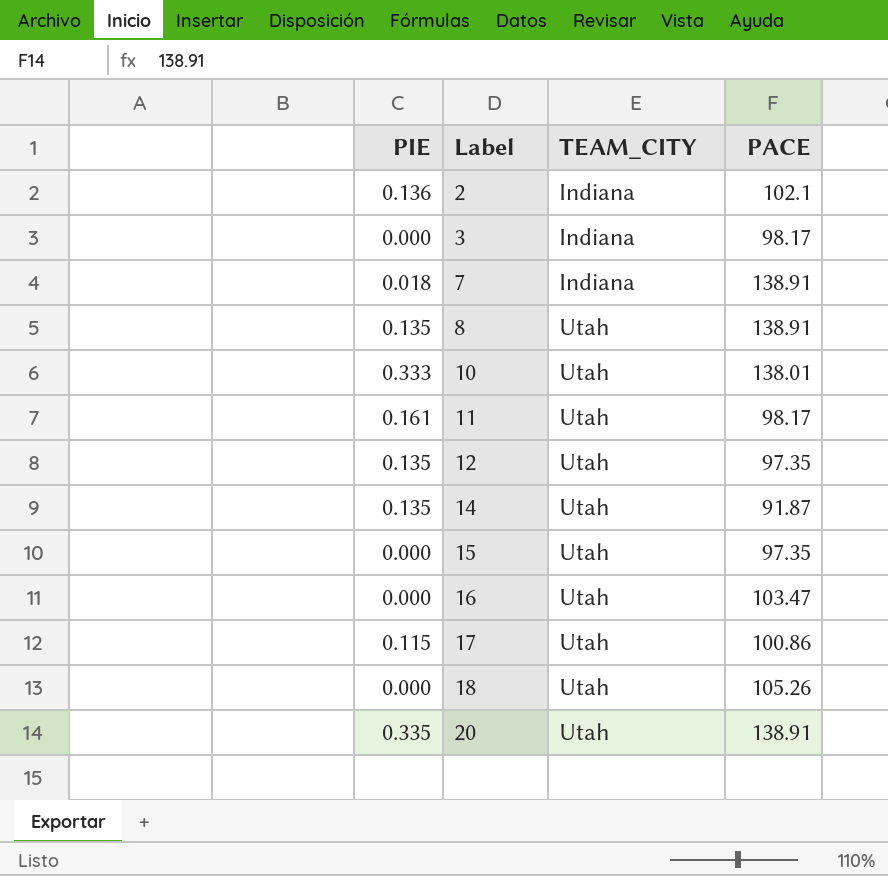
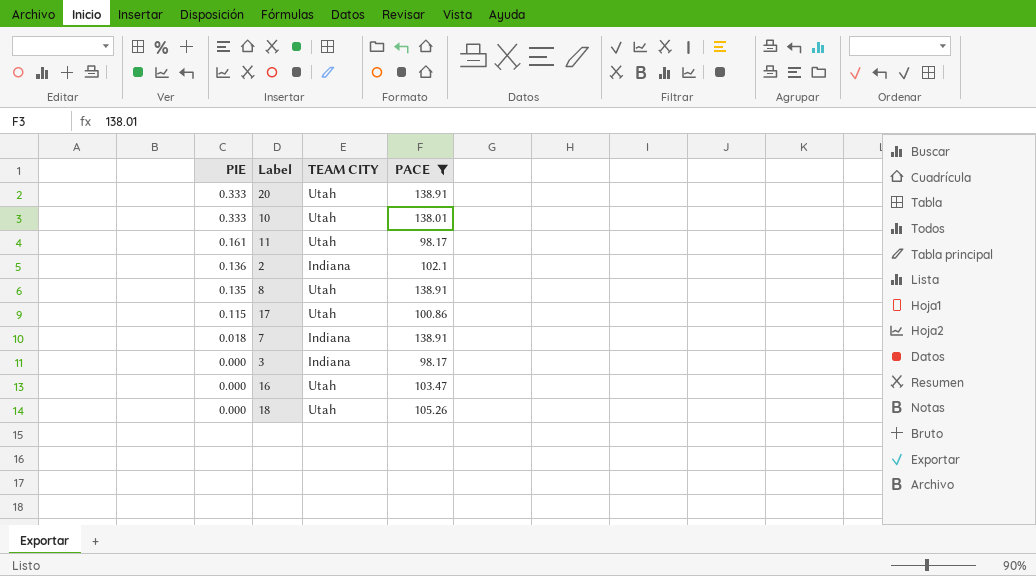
filter: none -> PACE >= 98.17
row order: Label ascending -> PIE descending
column name: TEAM_CITY -> TEAM CITY
20 | PIE: 0.335 -> 0.333

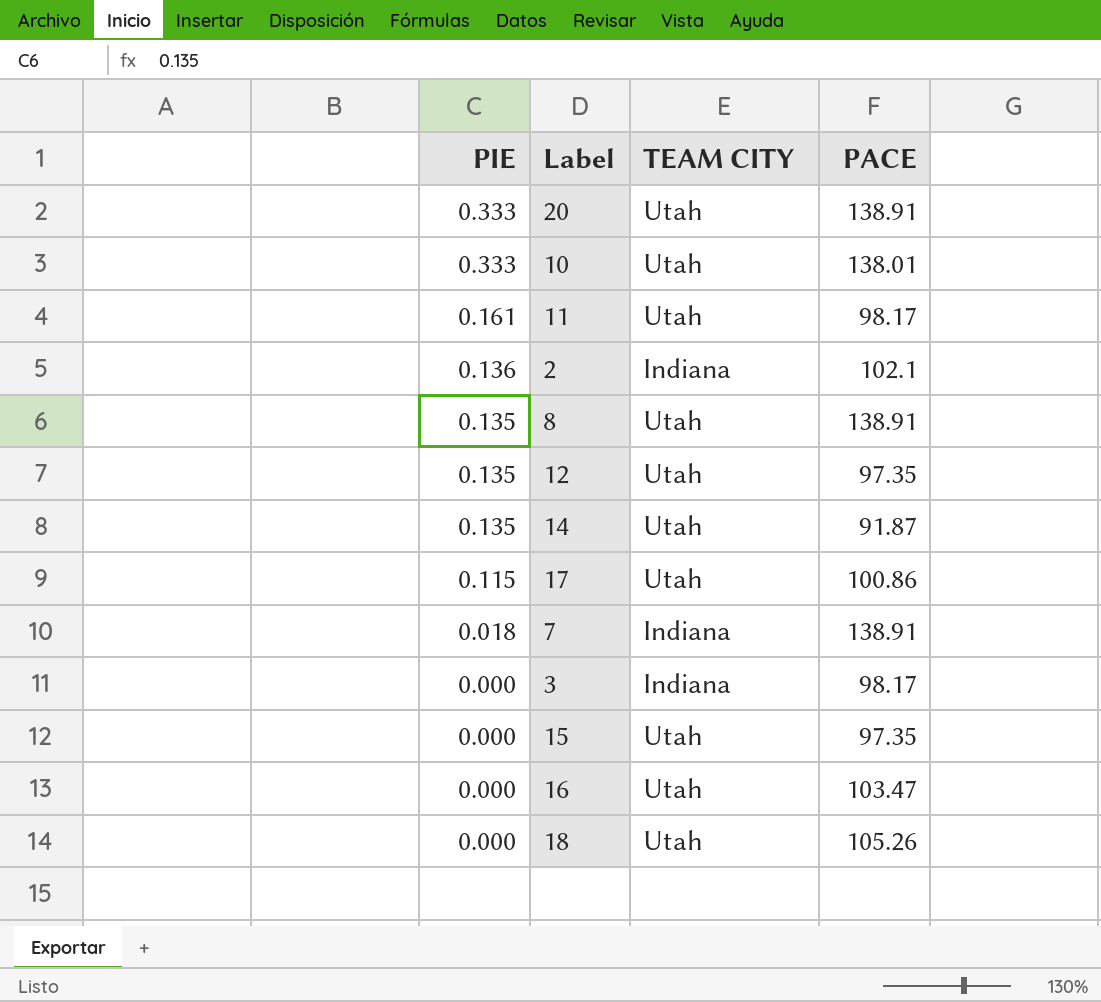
filter: PACE >= 98.17 -> none

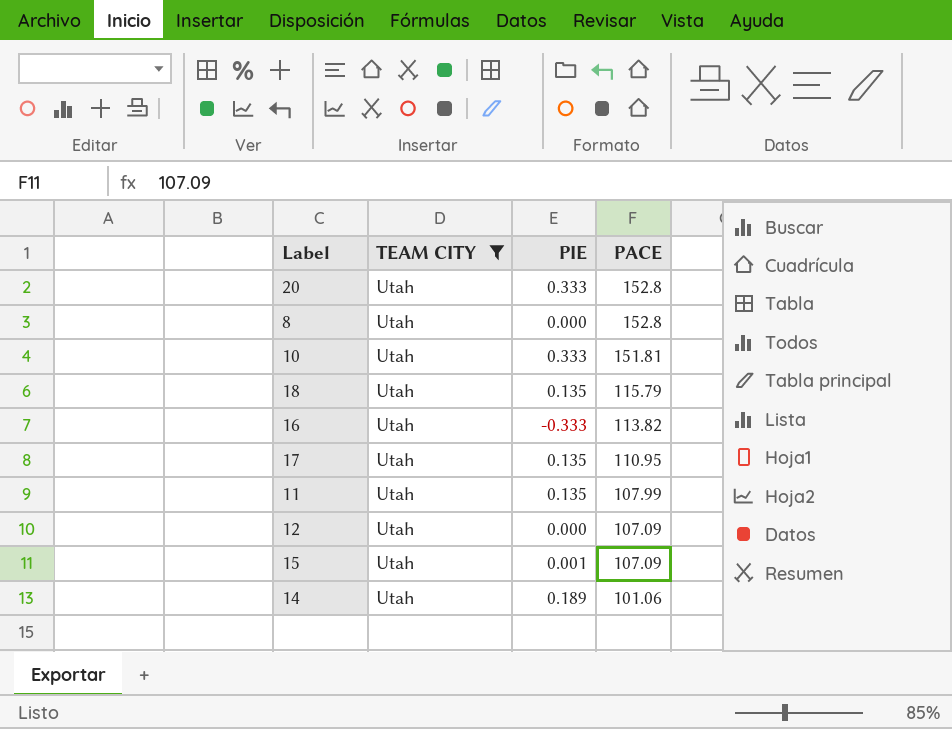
filter: none -> TEAM CITY = Utah
row order: PIE descending -> PACE descending
column PIE | position: 1 -> 3
20 | PACE: 138.91 -> 152.8
8 | PIE: 0.135 -> 0.000
8 | PACE: 138.91 -> 152.8
10 | PACE: 138.01 -> 151.81
18 | PIE: 0.000 -> 0.135
18 | PACE: 105.26 -> 115.79
16 | PIE: 0.000 -> -0.333
16 | PACE: 103.47 -> 113.82
17 | PIE: 0.115 -> 0.135
17 | PACE: 100.86 -> 110.95
11 | PIE: 0.161 -> 0.135
11 | PACE: 98.17 -> 107.99
12 | PIE: 0.135 -> 0.000
12 | PACE: 97.35 -> 107.09
15 | PIE: 0.000 -> 0.001
15 | PACE: 97.35 -> 107.09
14 | PIE: 0.135 -> 0.189
14 | PACE: 91.87 -> 101.06

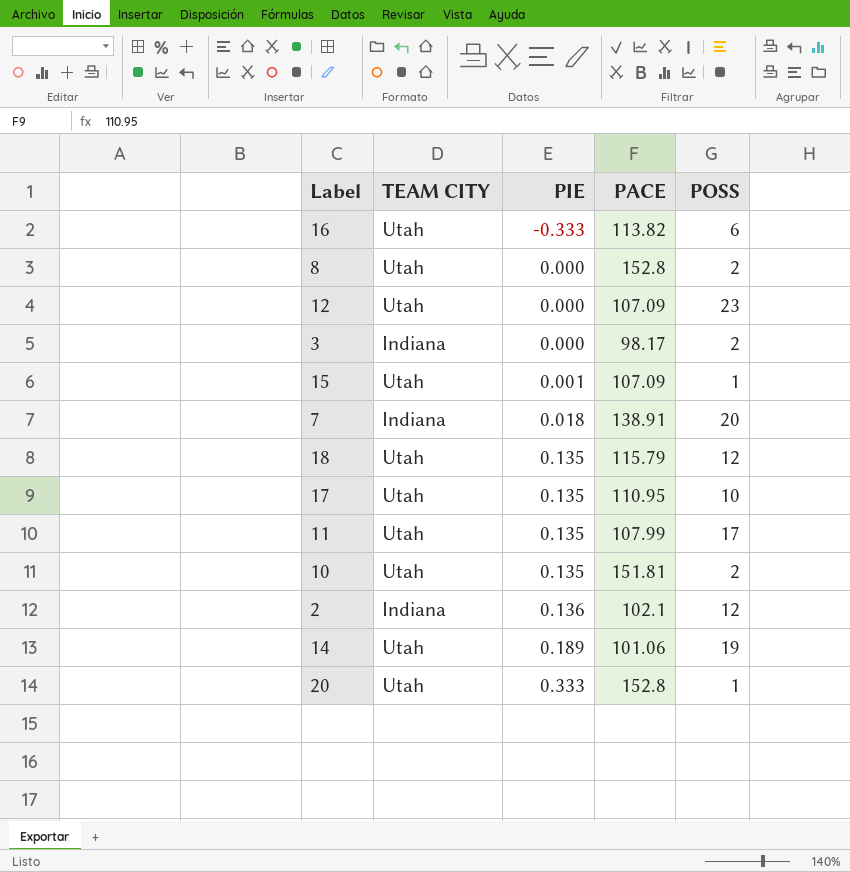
filter: TEAM CITY = Utah -> none
row order: PACE descending -> PIE ascending
column POSS | position: none -> 5
10 | PIE: 0.333 -> 0.135

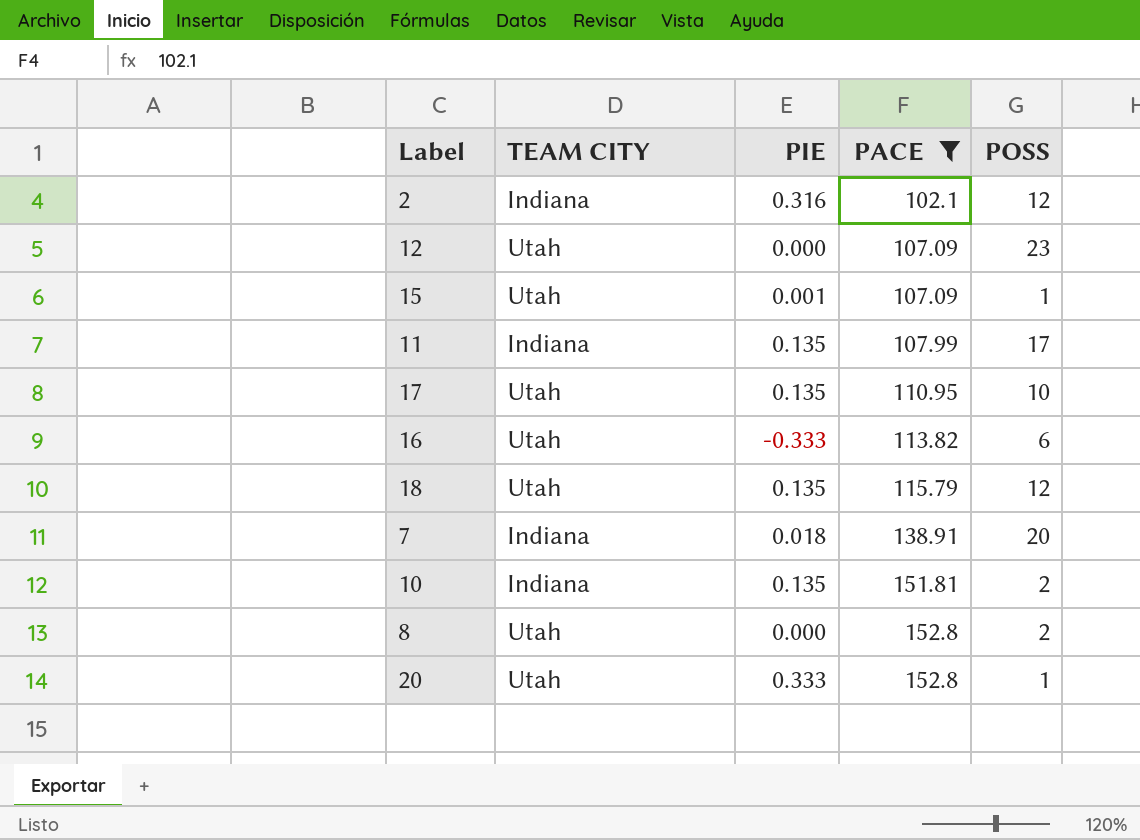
filter: none -> PACE >= 102.1
row order: PIE ascending -> PACE ascending
2 | PIE: 0.136 -> 0.316
11 | TEAM CITY: Utah -> Indiana
10 | TEAM CITY: Utah -> Indiana

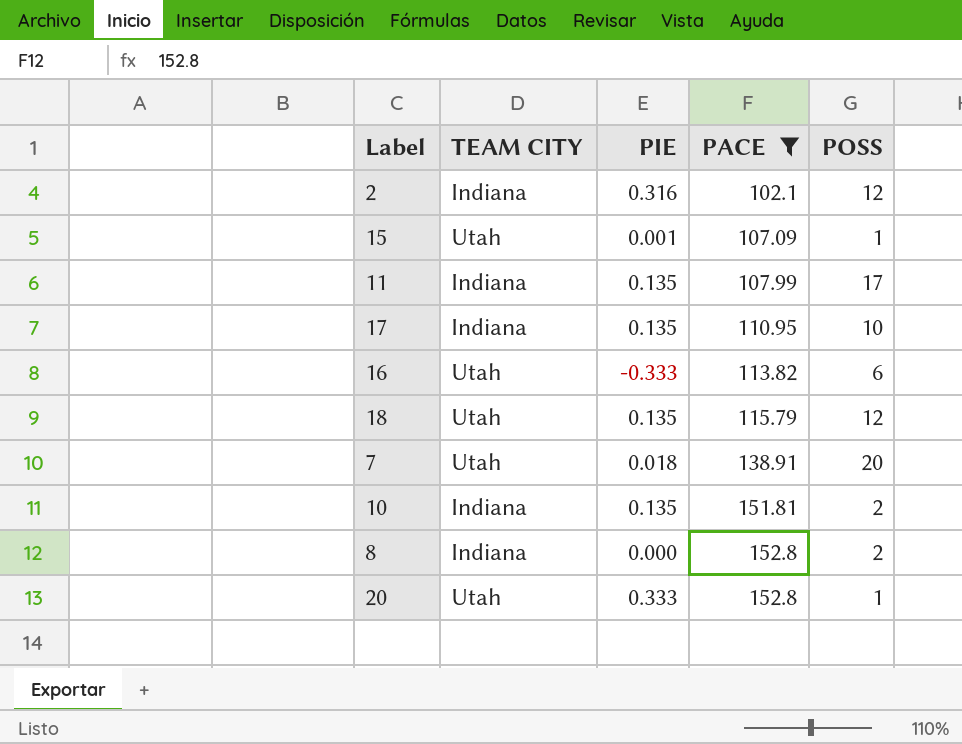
row 12: Utah | 0.000 | 107.09 | 23 -> none
17 | TEAM CITY: Utah -> Indiana
7 | TEAM CITY: Indiana -> Utah
8 | TEAM CITY: Utah -> Indiana

